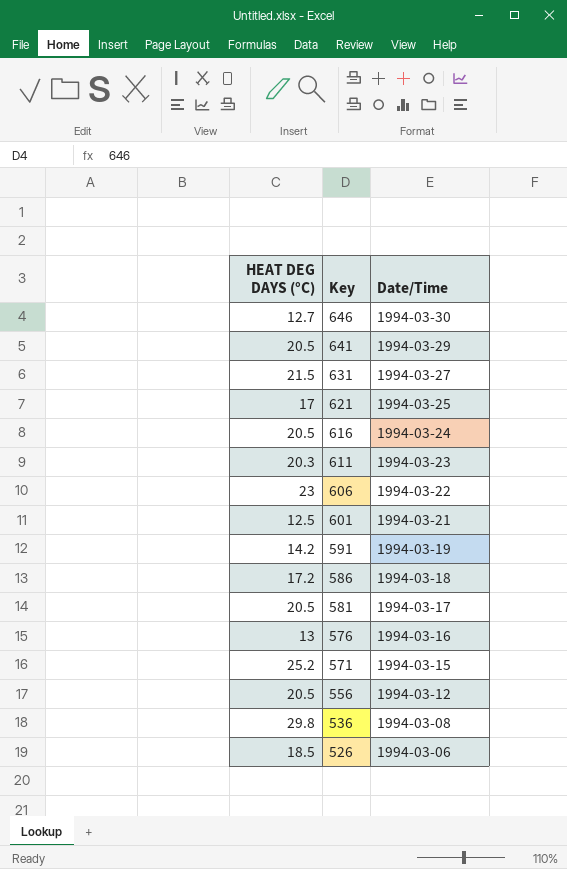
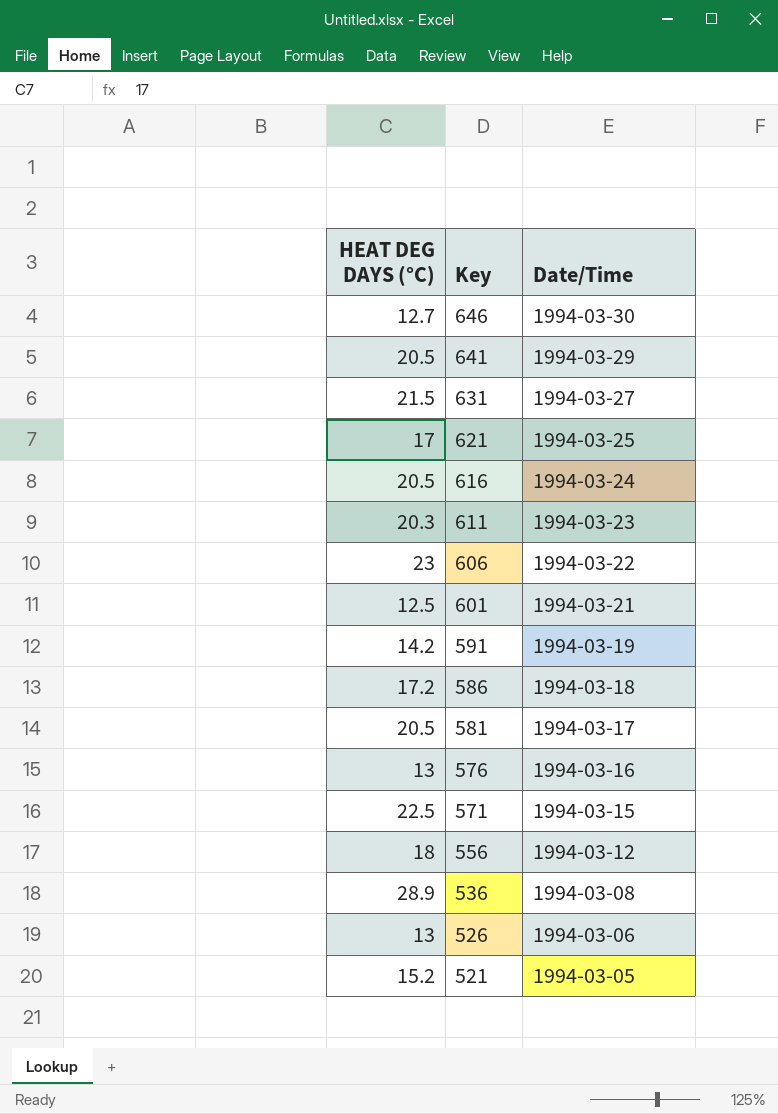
571 | HEAT DEG DAYS (°C): 25.2 -> 22.5
556 | HEAT DEG DAYS (°C): 20.5 -> 18
536 | HEAT DEG DAYS (°C): 29.8 -> 28.9
526 | HEAT DEG DAYS (°C): 18.5 -> 13
row 521: none -> 15.2 | 1994-03-05

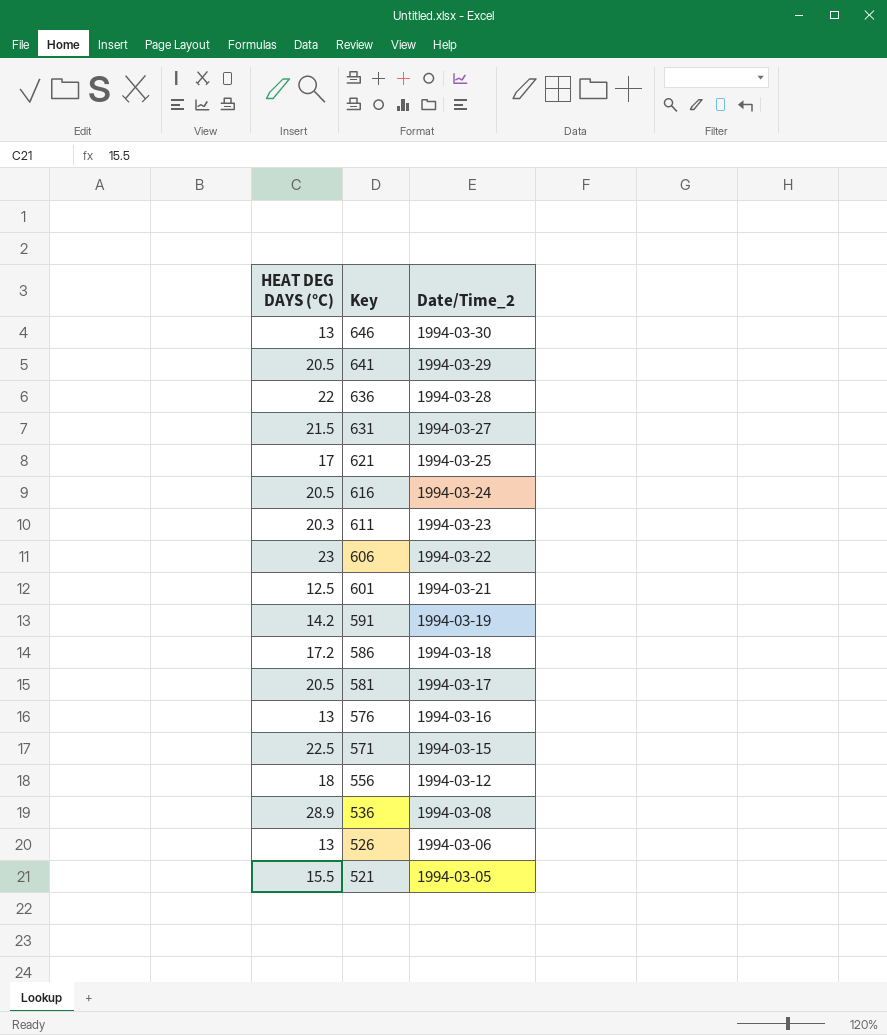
column name: Date/Time -> Date/Time_2
646 | HEAT DEG DAYS (°C): 12.7 -> 13
row 636: none -> 22 | 1994-03-28
521 | HEAT DEG DAYS (°C): 15.2 -> 15.5

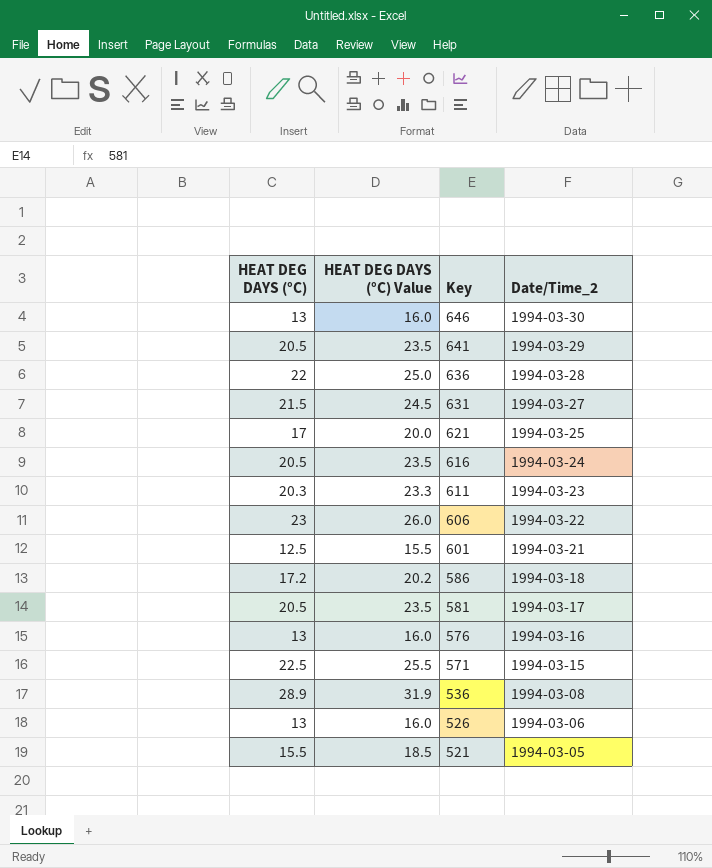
column HEAT DEG DAYS (°C) Value | formula: none -> [HEAT DEG DAYS (°C)] + 3
row 591: 14.2 | 1994-03-19 -> none
row 556: 18 | 1994-03-12 -> none

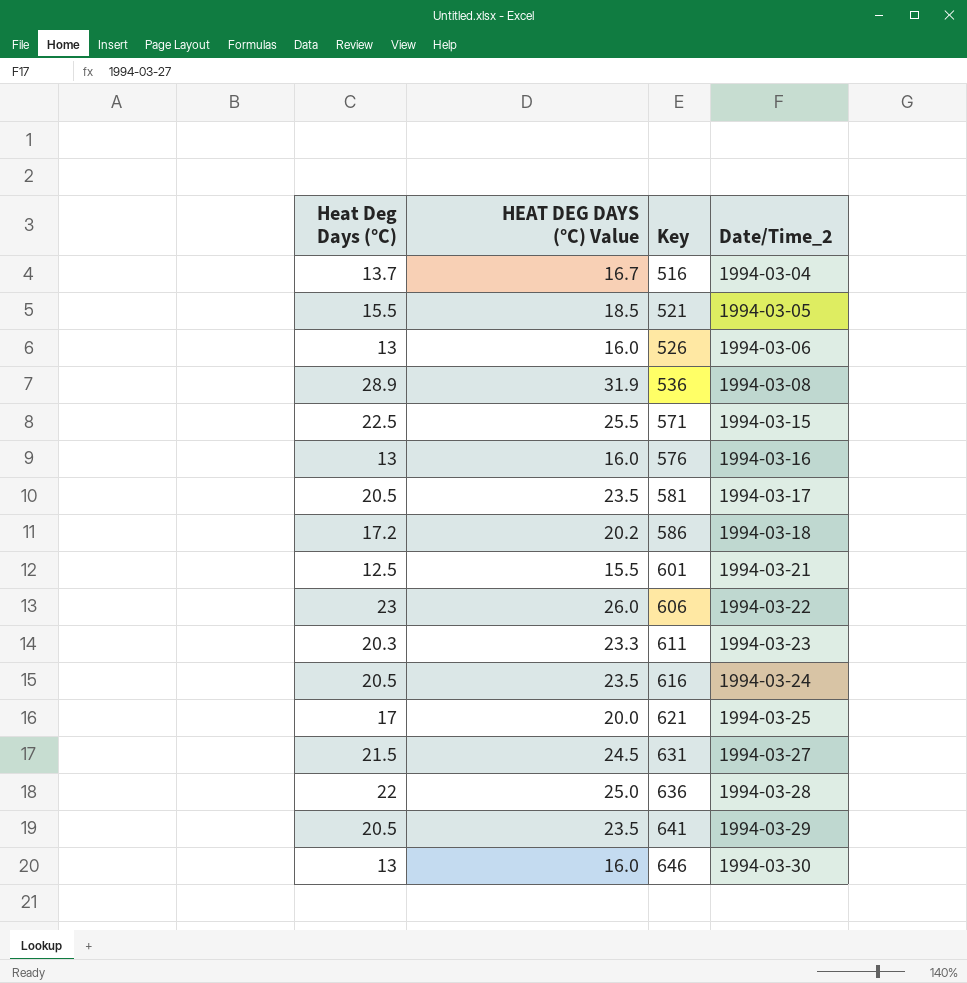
row order: Key descending -> Key ascending
column name: HEAT DEG DAYS (°C) -> Heat Deg Days (°C)
row 516: none -> 13.7 | 16.7 | 1994-03-04

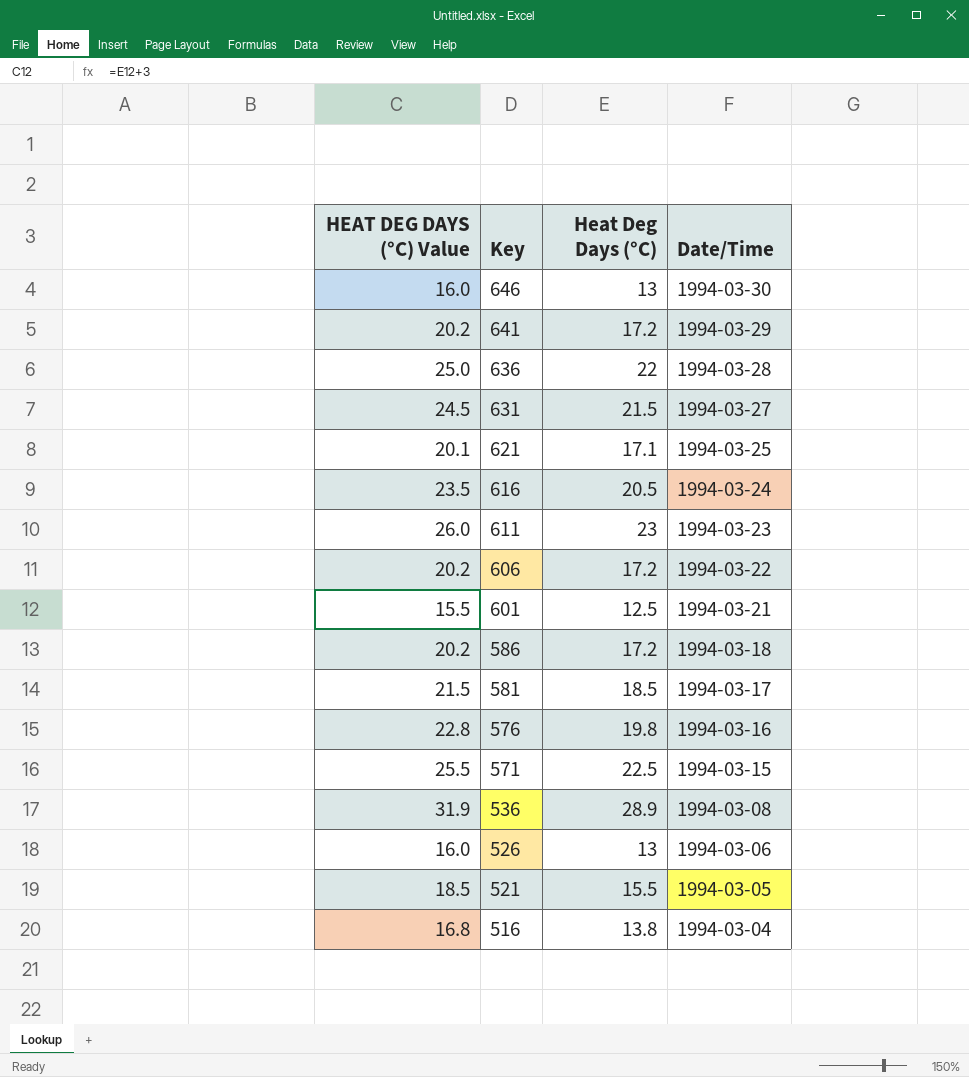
row order: Key ascending -> Key descending
column Heat Deg Days (°C) | position: 1 -> 3
column name: Date/Time_2 -> Date/Time
641 | HEAT DEG DAYS (°C) Value: 23.5 -> 20.2
641 | Heat Deg Days (°C): 20.5 -> 17.2
621 | HEAT DEG DAYS (°C) Value: 20.0 -> 20.1
621 | Heat Deg Days (°C): 17 -> 17.1
611 | HEAT DEG DAYS (°C) Value: 23.3 -> 26.0
611 | Heat Deg Days (°C): 20.3 -> 23
606 | HEAT DEG DAYS (°C) Value: 26.0 -> 20.2
606 | Heat Deg Days (°C): 23 -> 17.2
581 | HEAT DEG DAYS (°C) Value: 23.5 -> 21.5
581 | Heat Deg Days (°C): 20.5 -> 18.5
576 | HEAT DEG DAYS (°C) Value: 16.0 -> 22.8
576 | Heat Deg Days (°C): 13 -> 19.8
516 | HEAT DEG DAYS (°C) Value: 16.7 -> 16.8
516 | Heat Deg Days (°C): 13.7 -> 13.8

